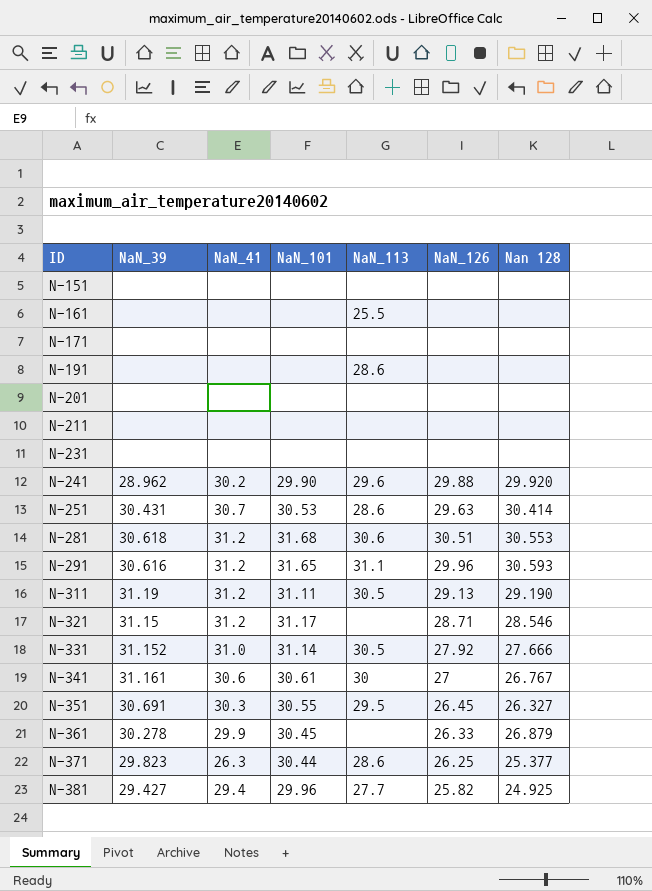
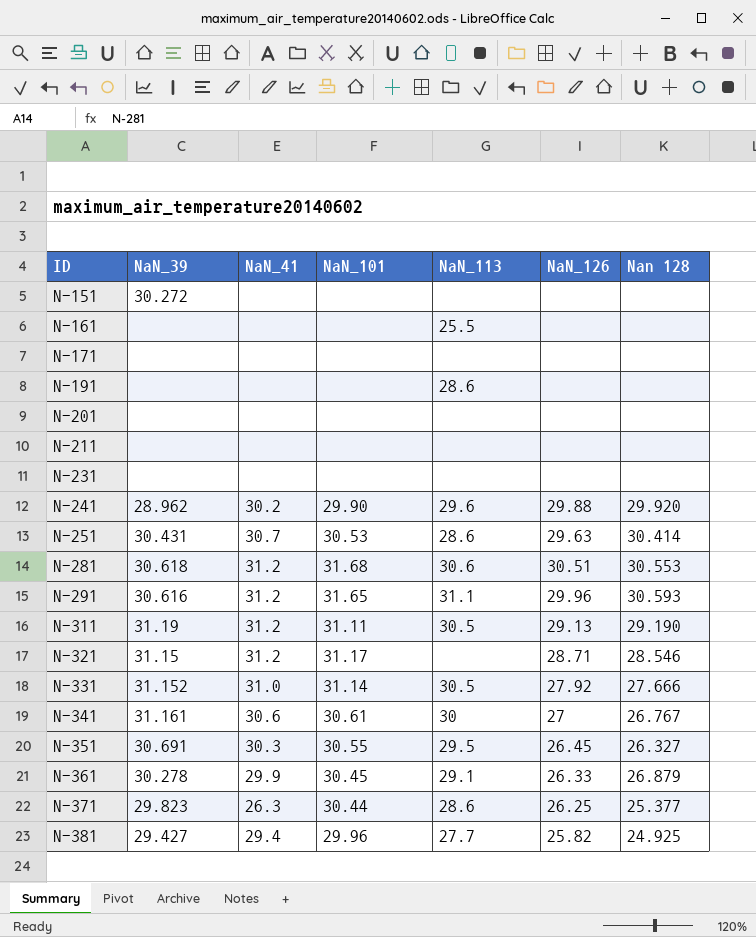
N-151 | NaN_39: none -> 30.272
N-361 | NaN_113: none -> 29.1

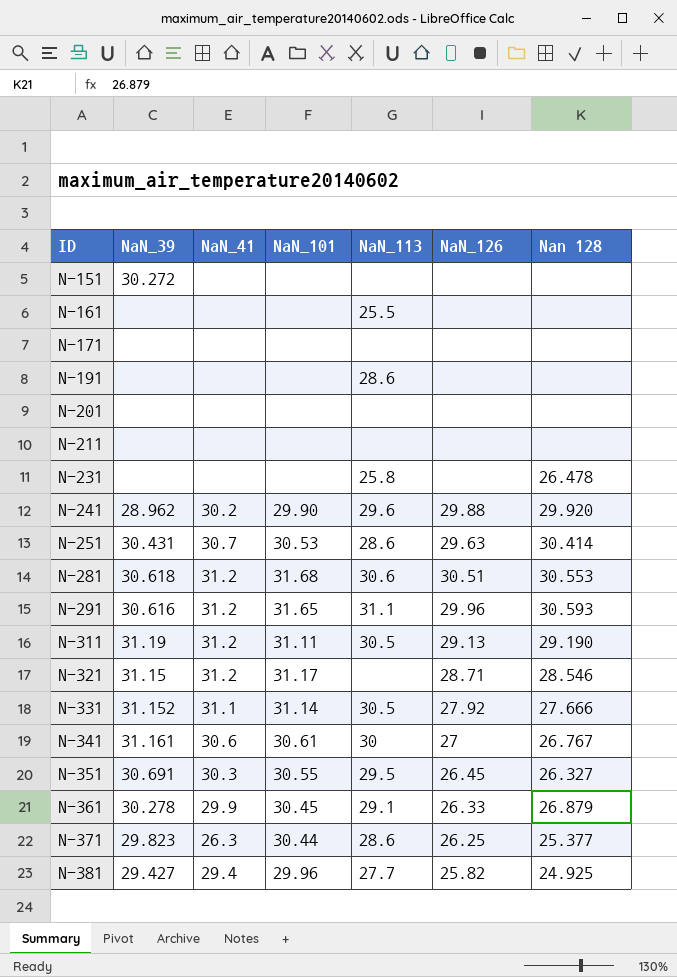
N-231 | NaN_113: none -> 25.8
N-231 | Nan 128: none -> 26.478
N-331 | NaN_41: 31.0 -> 31.1

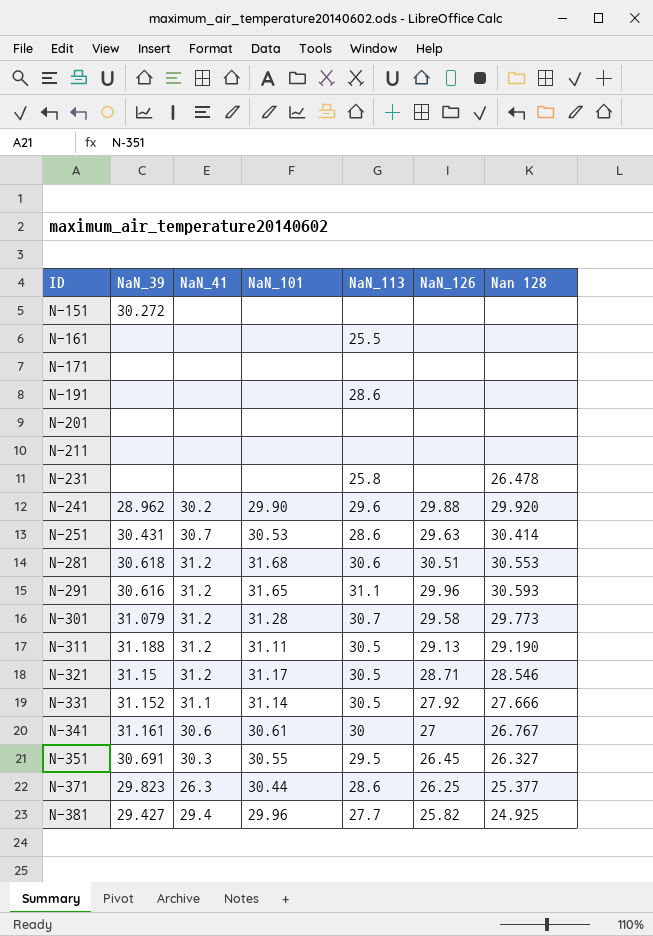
row N-361: 30.278 | 29.9 | 30.45 | 29.1 | 26.33 | 26.879 -> none
row N-301: none -> 31.079 | 31.2 | 31.28 | 30.7 | 29.58 | 29.773
N-311 | NaN_39: 31.19 -> 31.188
N-321 | NaN_113: none -> 30.5

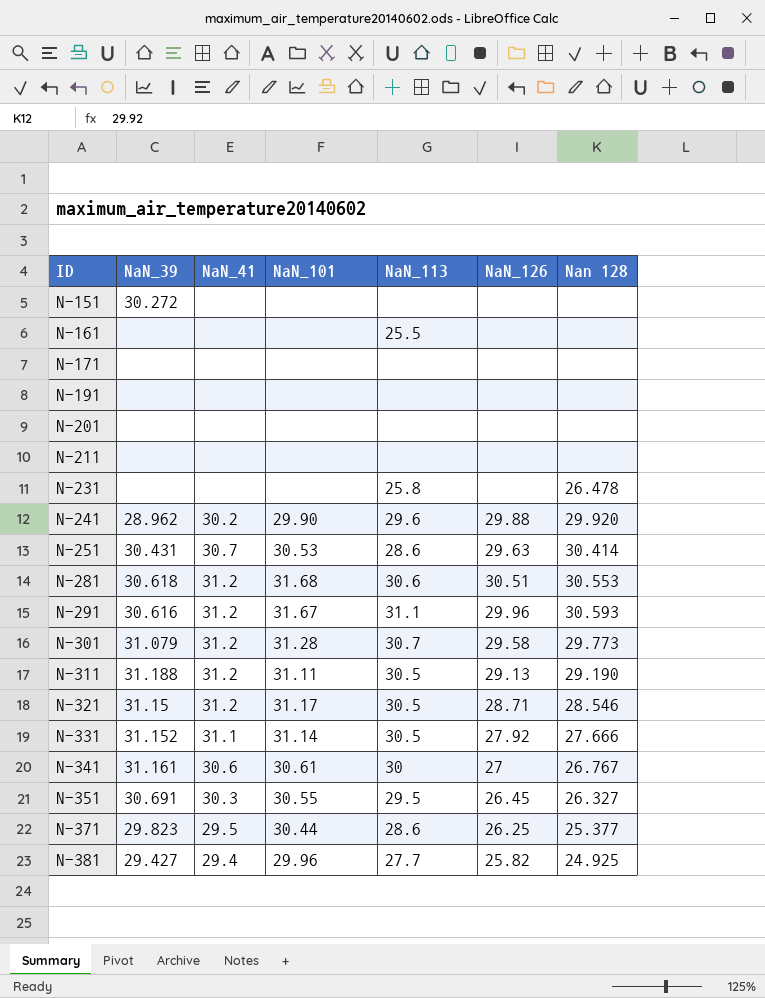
N-191 | NaN_113: 28.6 -> none
N-291 | NaN_101: 31.65 -> 31.67
N-371 | NaN_41: 26.3 -> 29.5

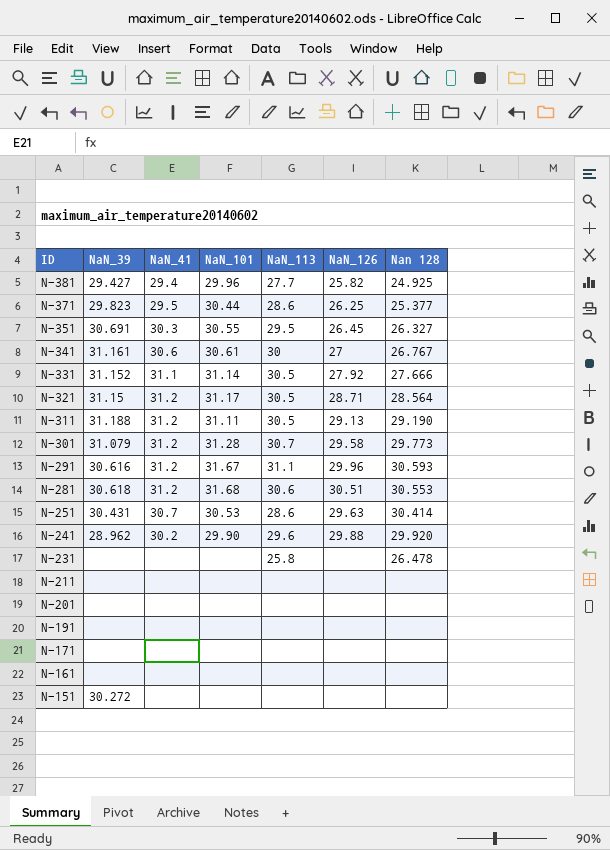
row order: ID ascending -> ID descending
N-321 | Nan 128: 28.546 -> 28.564
N-161 | NaN_113: 25.5 -> none

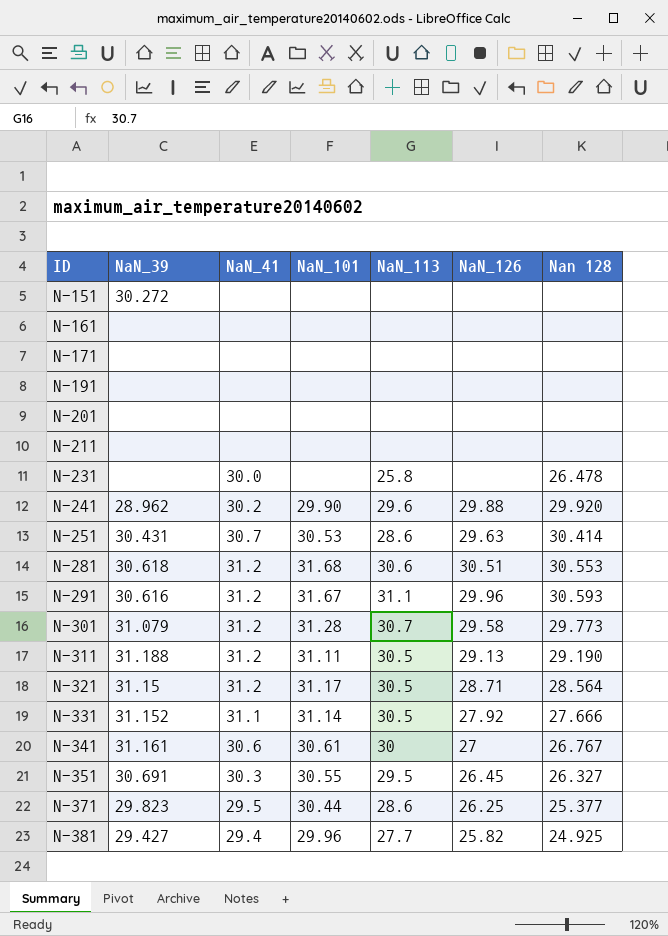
row order: ID descending -> ID ascending
N-231 | NaN_41: none -> 30.0

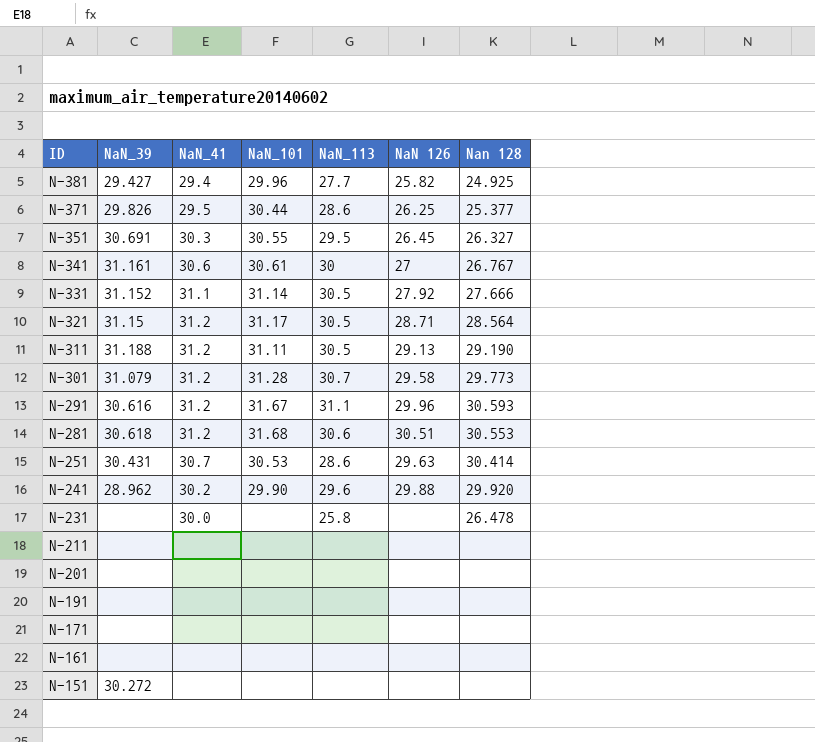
row order: ID ascending -> ID descending
column name: NaN_126 -> NaN 126
N-371 | NaN_39: 29.823 -> 29.826

